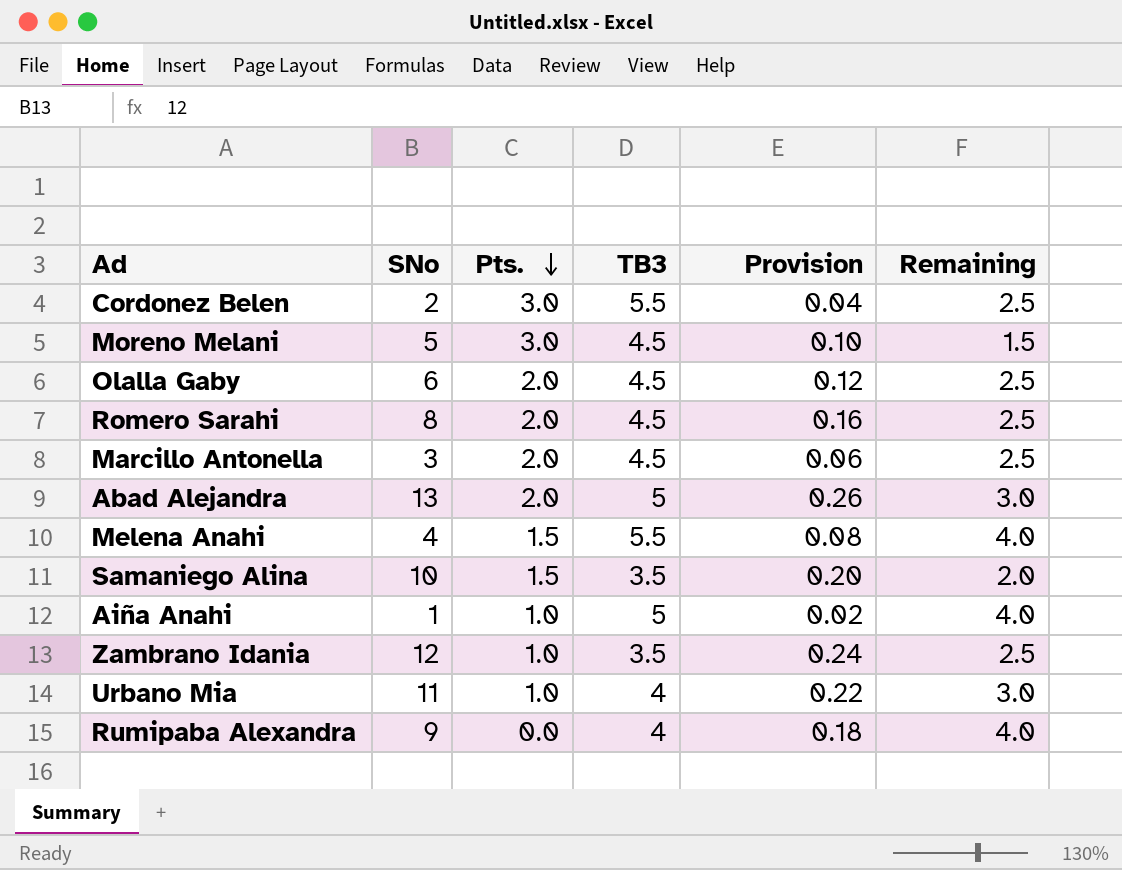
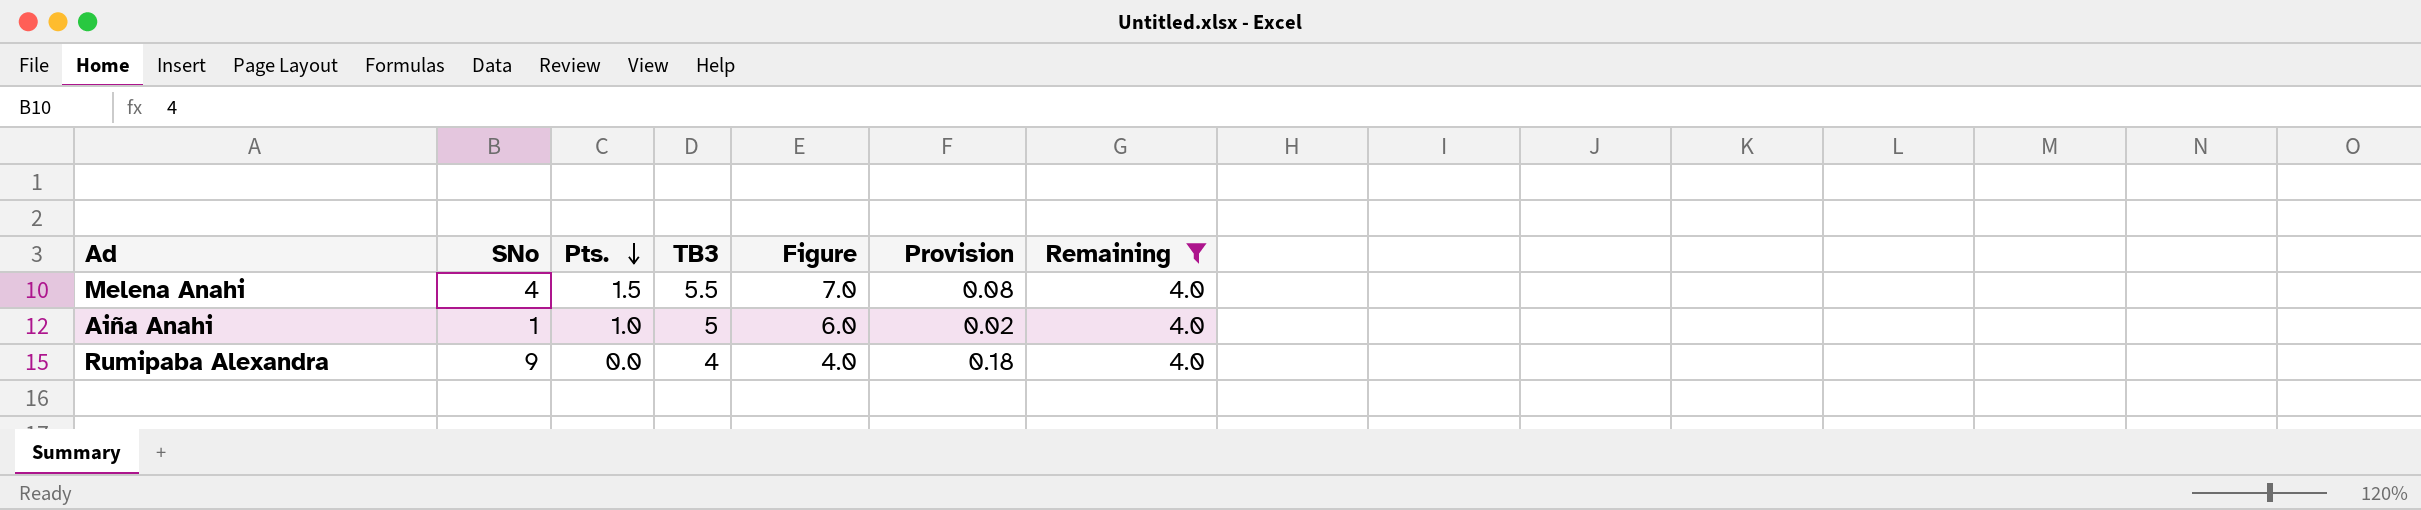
filter: none -> Remaining = 4.0
column Figure | formula: none -> [Pts.] + [TB3]

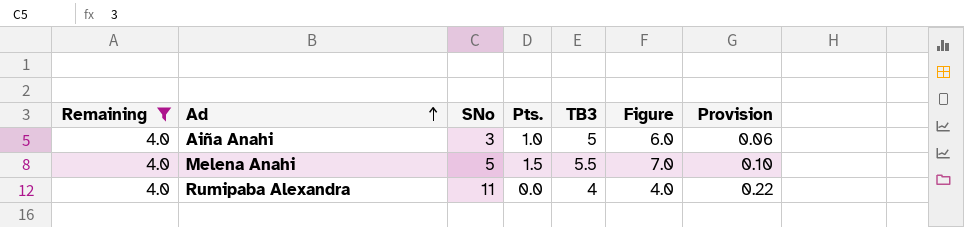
row order: Pts. descending -> Ad ascending
column Remaining | position: 7 -> 1
Aiña Anahi | SNo: 1 -> 3
Aiña Anahi | Provision: 0.02 -> 0.06
Melena Anahi | SNo: 4 -> 5
Melena Anahi | Provision: 0.08 -> 0.10
Rumipaba Alexandra | SNo: 9 -> 11
Rumipaba Alexandra | Provision: 0.18 -> 0.22

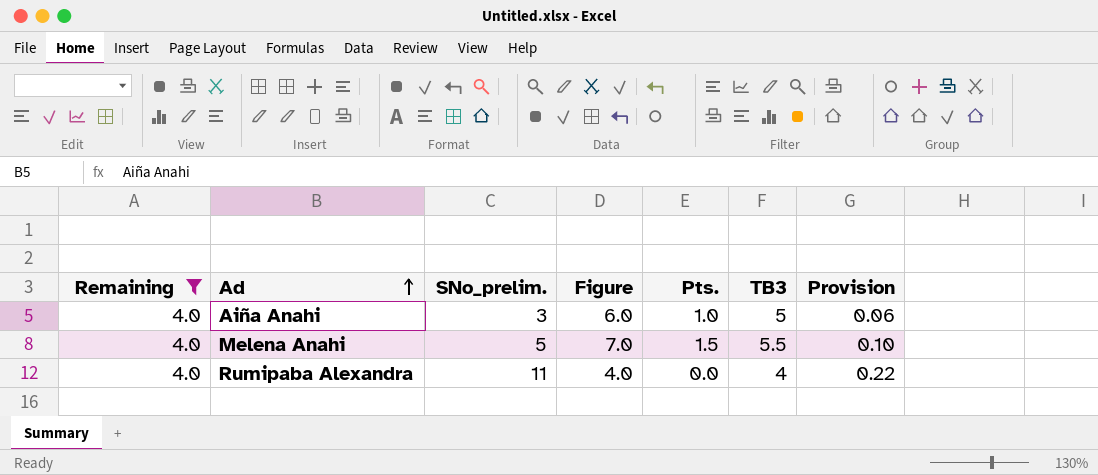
column name: SNo -> SNo_prelim.
column Figure | position: 6 -> 4

